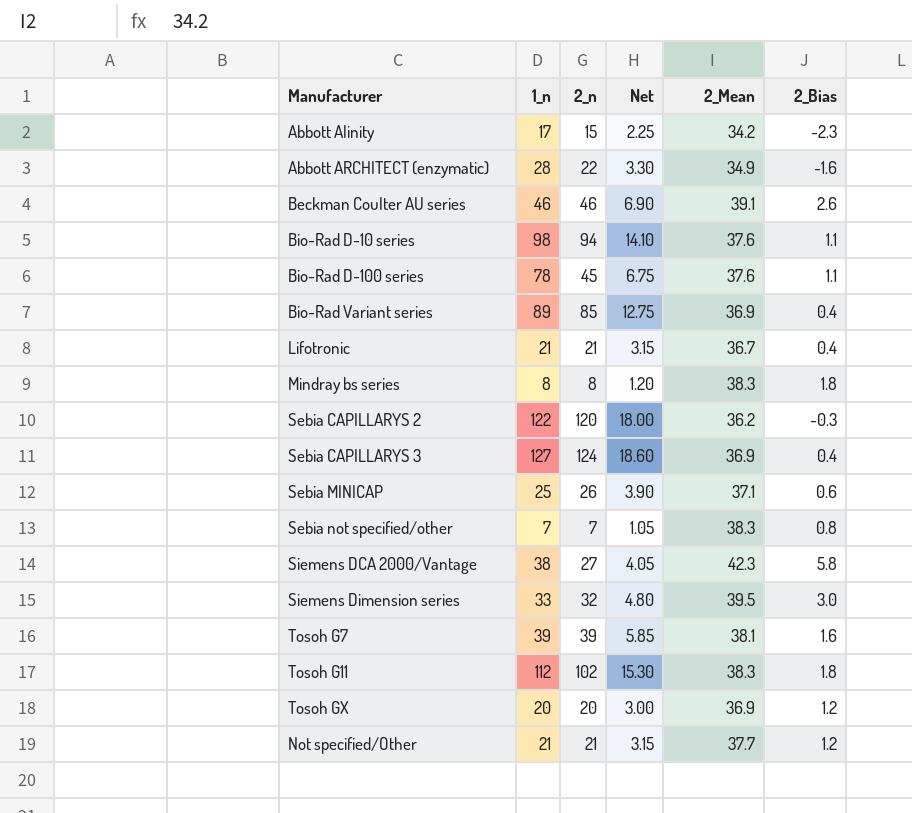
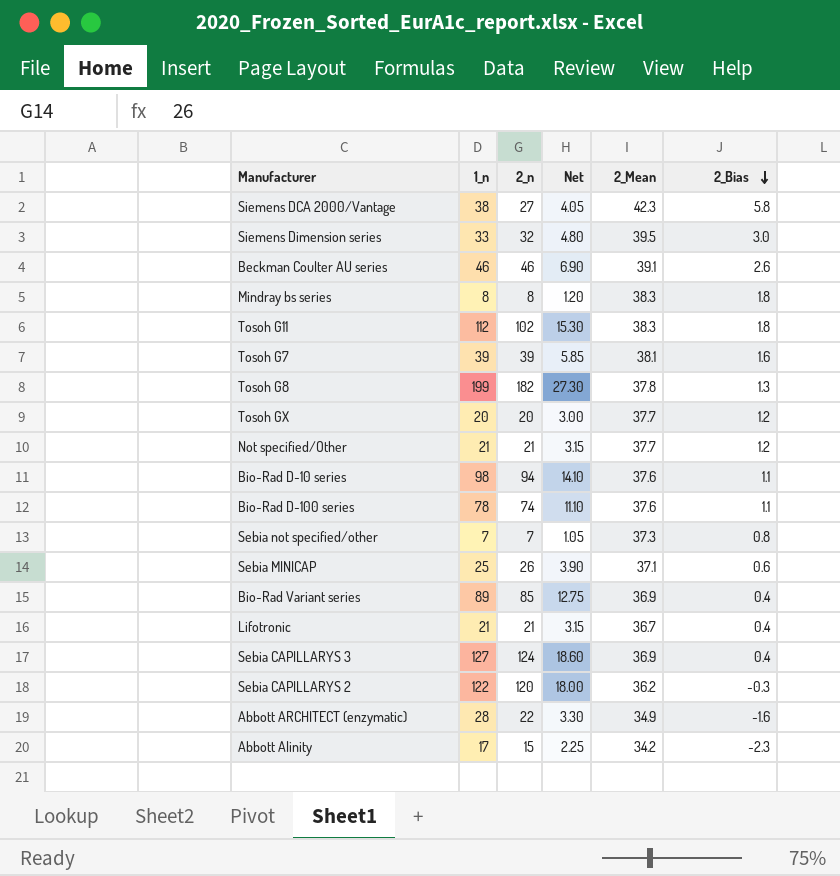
row order: none -> 2_Bias descending
row Tosoh G8: none -> 199 | 182 | 27.30 | 37.8 | 1.3
Tosoh GX | 2_Mean: 36.9 -> 37.7
Bio-Rad D-100 series | 2_n: 45 -> 74
Bio-Rad D-100 series | Net: 6.75 -> 11.10
Sebia not specified/other | 2_Mean: 38.3 -> 37.3

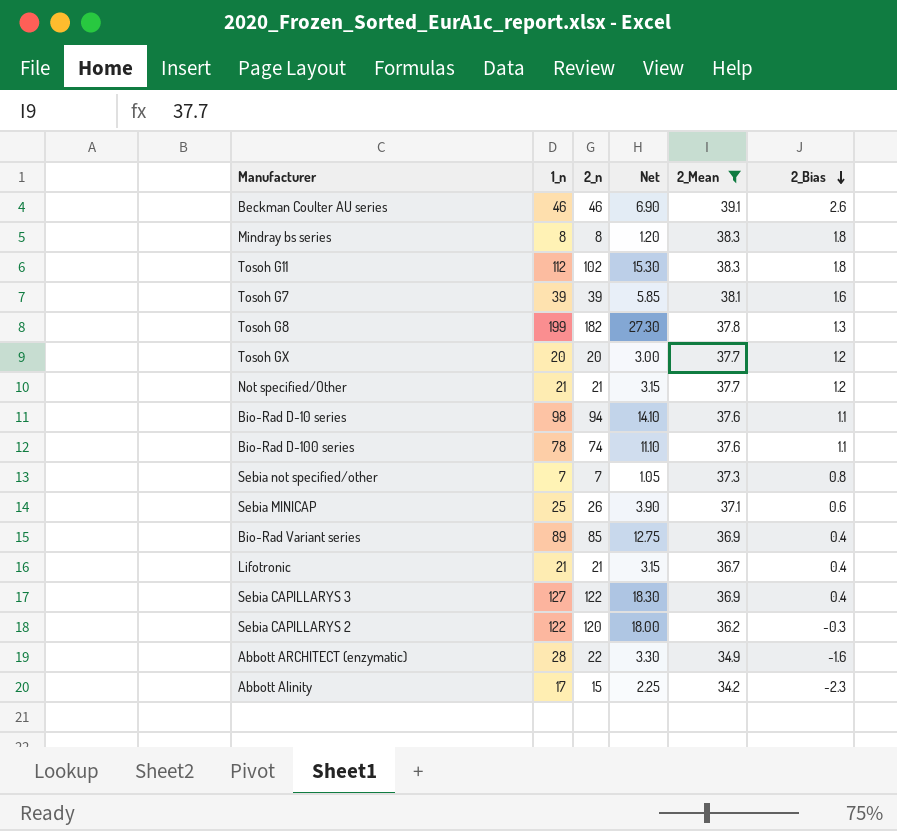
filter: none -> 2_Mean <= 39.1
Sebia CAPILLARYS 3 | 2_n: 124 -> 122
Sebia CAPILLARYS 3 | Net: 18.60 -> 18.30

